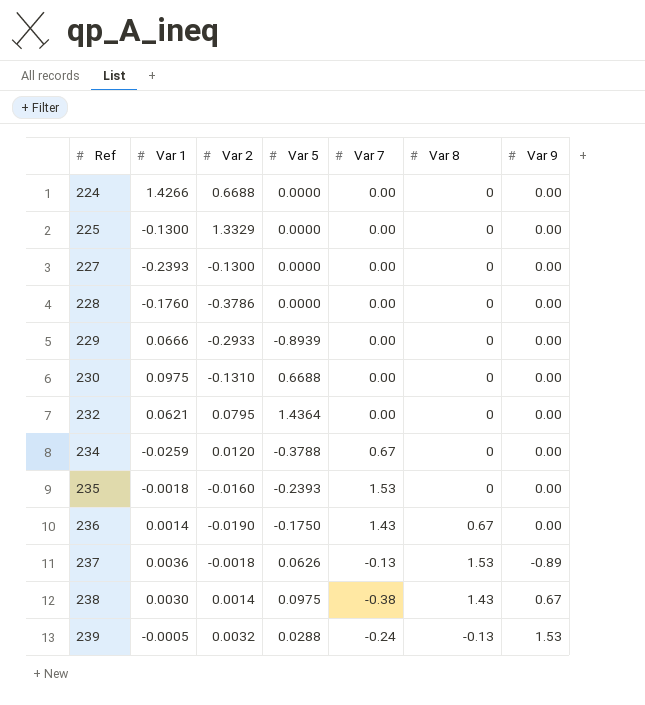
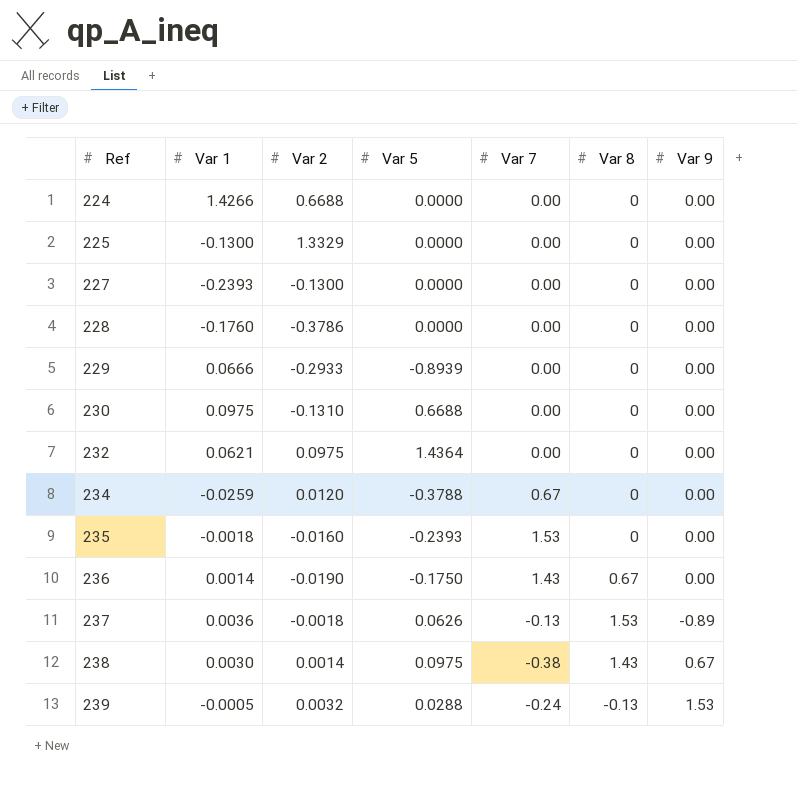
232 | Var 2: 0.0795 -> 0.0975

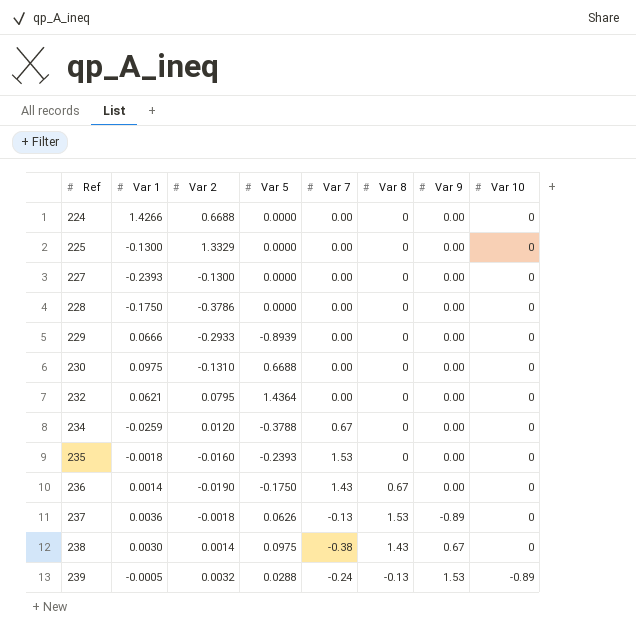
column Var 10 | position: none -> 8
228 | Var 1: -0.1760 -> -0.1750
232 | Var 2: 0.0975 -> 0.0795

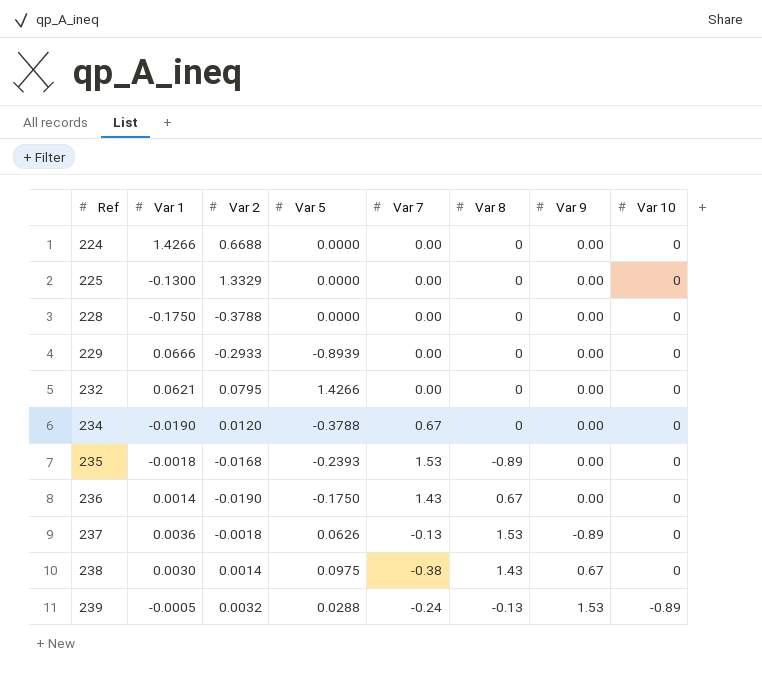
row 227: -0.2393 | -0.1300 | 0.0000 | 0.00 | 0 | 0.00 | 0 -> none
row 230: 0.0975 | -0.1310 | 0.6688 | 0.00 | 0 | 0.00 | 0 -> none
228 | Var 2: -0.3786 -> -0.3788
232 | Var 5: 1.4364 -> 1.4266
234 | Var 1: -0.0259 -> -0.0190
235 | Var 2: -0.0160 -> -0.0168
235 | Var 8: 0 -> -0.89

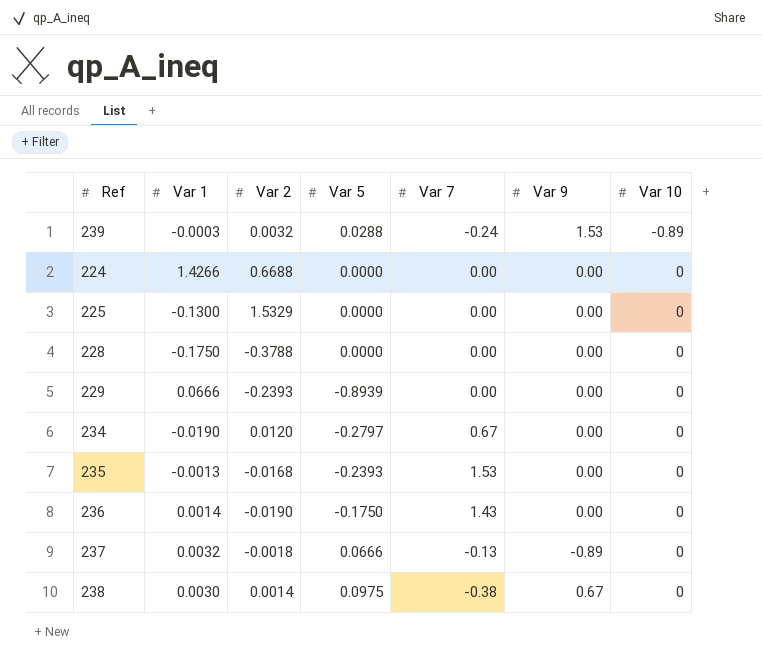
row order: Ref ascending -> Var 10 ascending
column Var 8 | position: 6 -> none
row 232: 0.0621 | 0.0795 | 1.4266 | 0.00 | 0 | 0.00 | 0 -> none
239 | Var 1: -0.0005 -> -0.0003
225 | Var 2: 1.3329 -> 1.5329
229 | Var 2: -0.2933 -> -0.2393
234 | Var 5: -0.3788 -> -0.2797
235 | Var 1: -0.0018 -> -0.0013
237 | Var 1: 0.0036 -> 0.0032
237 | Var 5: 0.0626 -> 0.0666

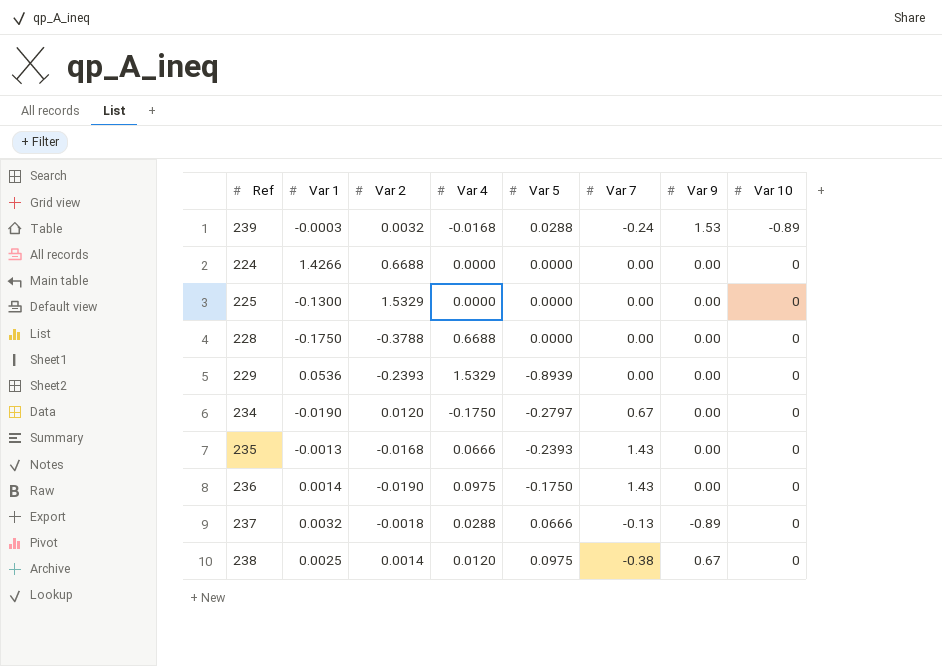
column Var 4 | position: none -> 4
229 | Var 1: 0.0666 -> 0.0536
235 | Var 7: 1.53 -> 1.43
238 | Var 1: 0.0030 -> 0.0025

